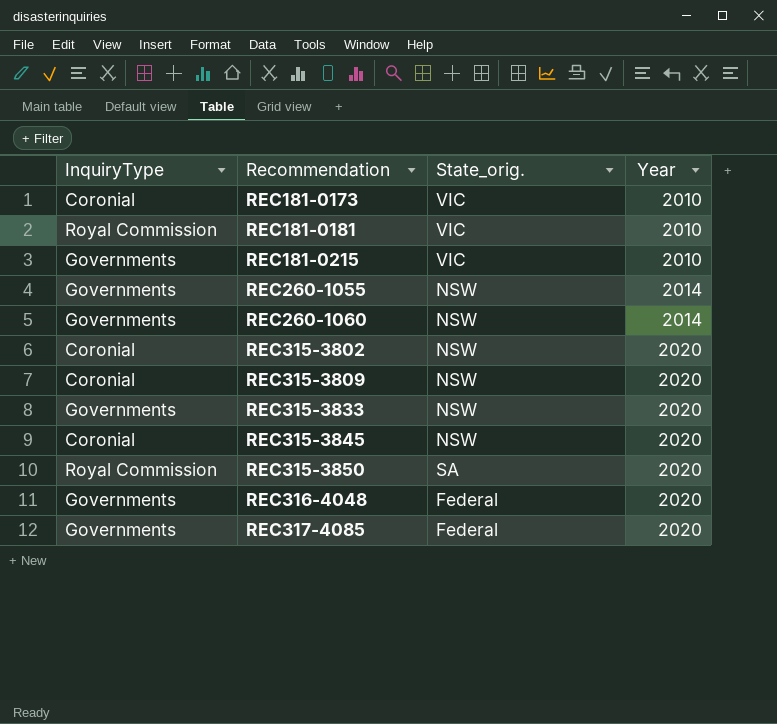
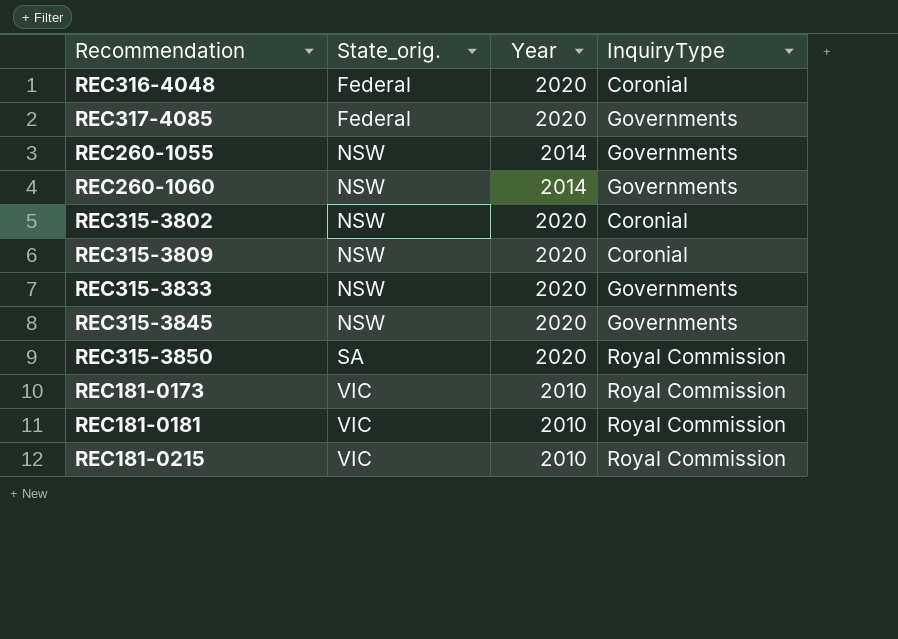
row order: Recommendation ascending -> State_orig. ascending
column InquiryType | position: 1 -> 4
REC316-4048 | InquiryType: Governments -> Coronial
REC315-3845 | InquiryType: Coronial -> Governments
REC181-0173 | InquiryType: Coronial -> Royal Commission
REC181-0215 | InquiryType: Governments -> Royal Commission

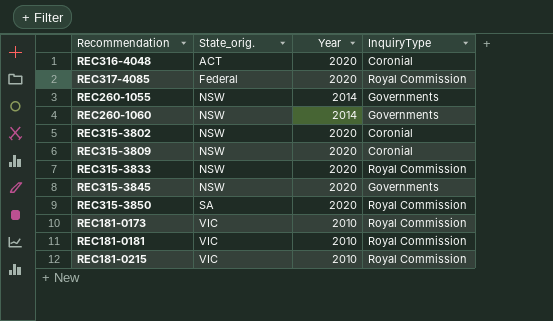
REC316-4048 | State_orig.: Federal -> ACT
REC317-4085 | InquiryType: Governments -> Royal Commission
REC315-3833 | InquiryType: Governments -> Royal Commission

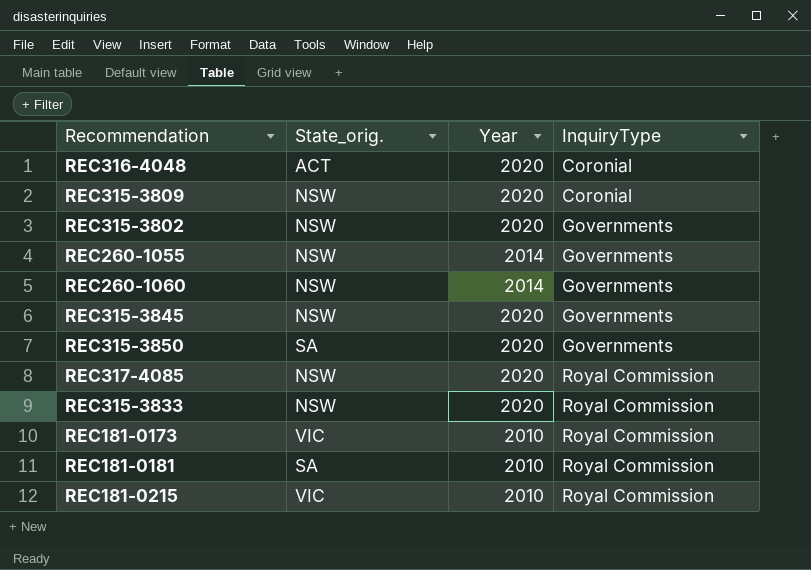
row order: State_orig. ascending -> InquiryType ascending
REC315-3802 | InquiryType: Coronial -> Governments
REC315-3850 | InquiryType: Royal Commission -> Governments
REC317-4085 | State_orig.: Federal -> NSW
REC181-0181 | State_orig.: VIC -> SA

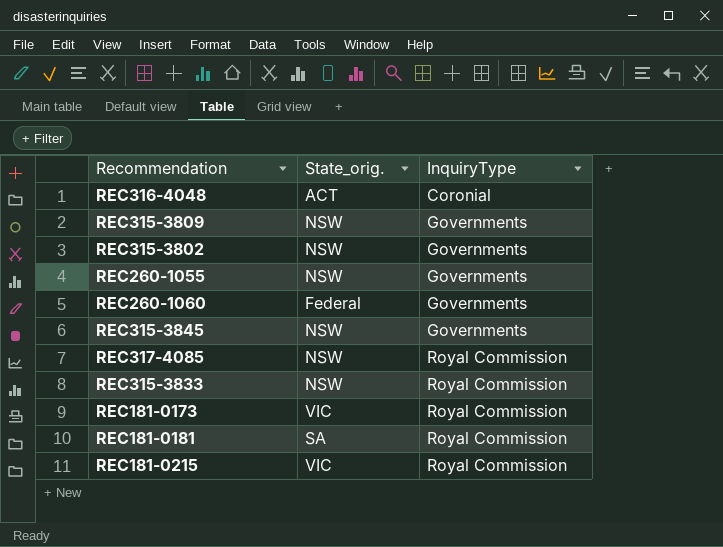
column Year | position: 3 -> none
row REC315-3850: SA | 2020 | Governments -> none
REC315-3809 | InquiryType: Coronial -> Governments
REC260-1060 | State_orig.: NSW -> Federal

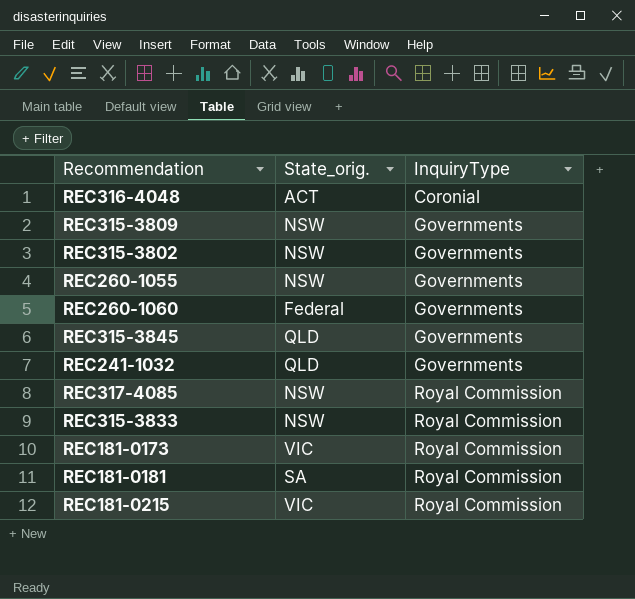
REC315-3845 | State_orig.: NSW -> QLD
row REC241-1032: none -> QLD | Governments

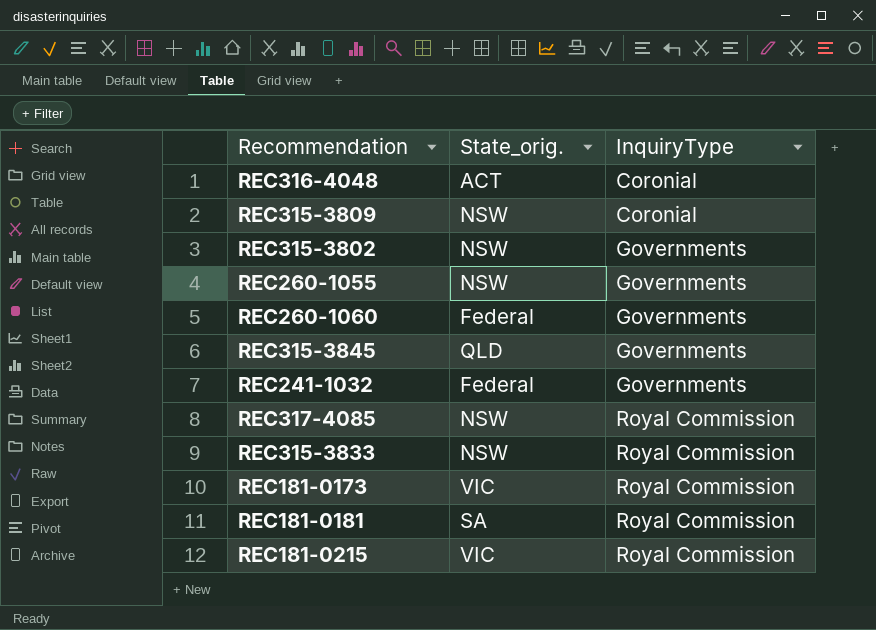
REC315-3809 | InquiryType: Governments -> Coronial
REC241-1032 | State_orig.: QLD -> Federal

